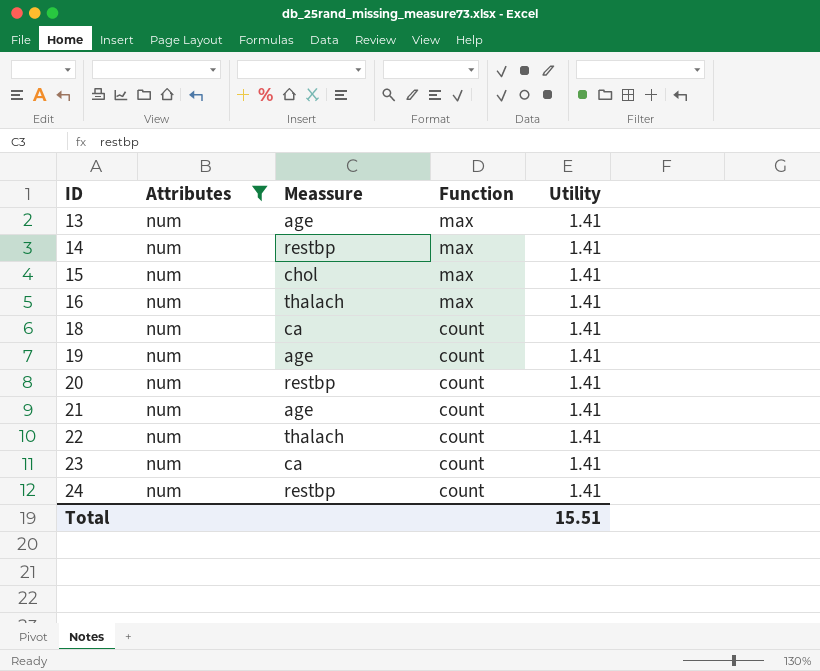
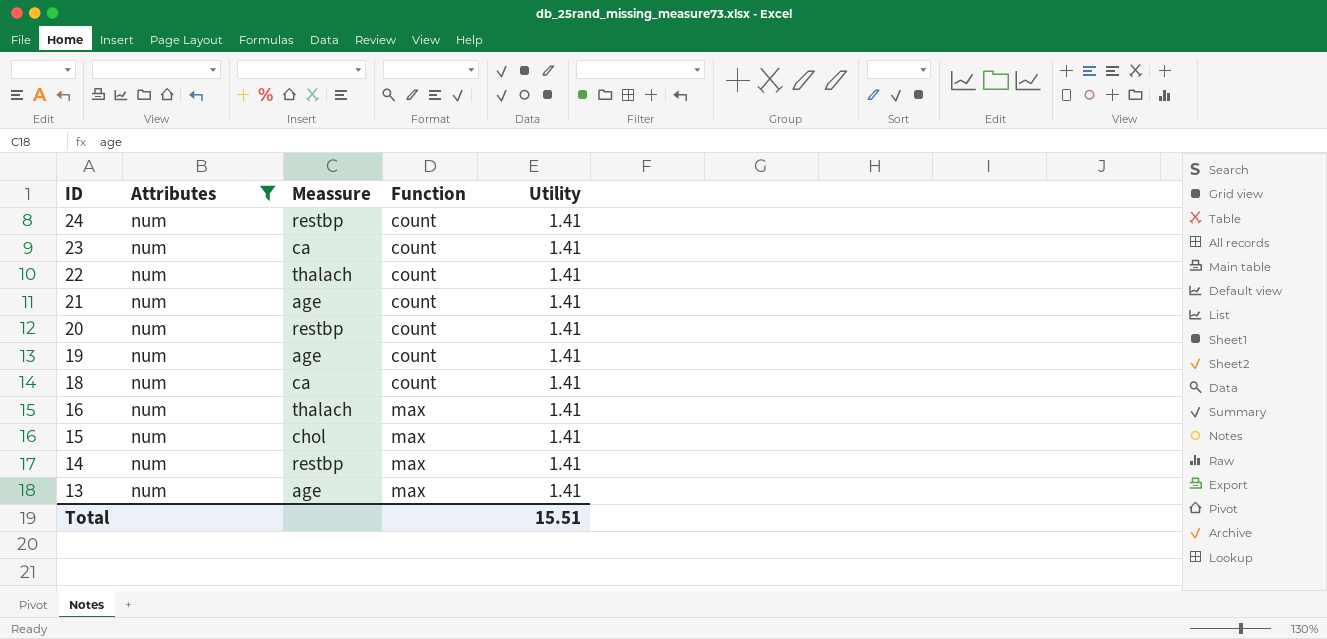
row order: ID ascending -> ID descending

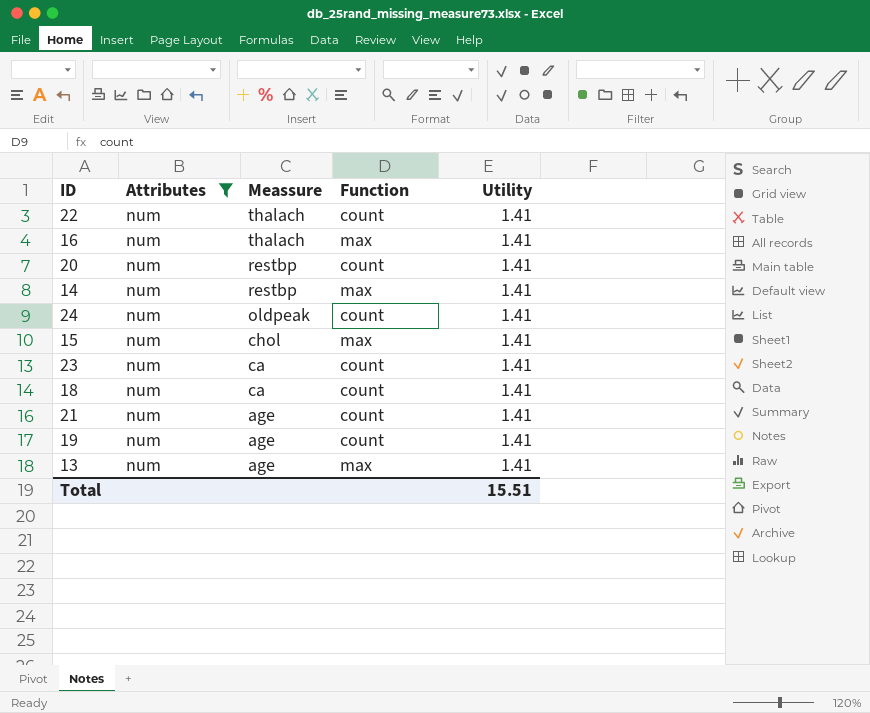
row order: ID descending -> Meassure descending
24 | Meassure: restbp -> oldpeak

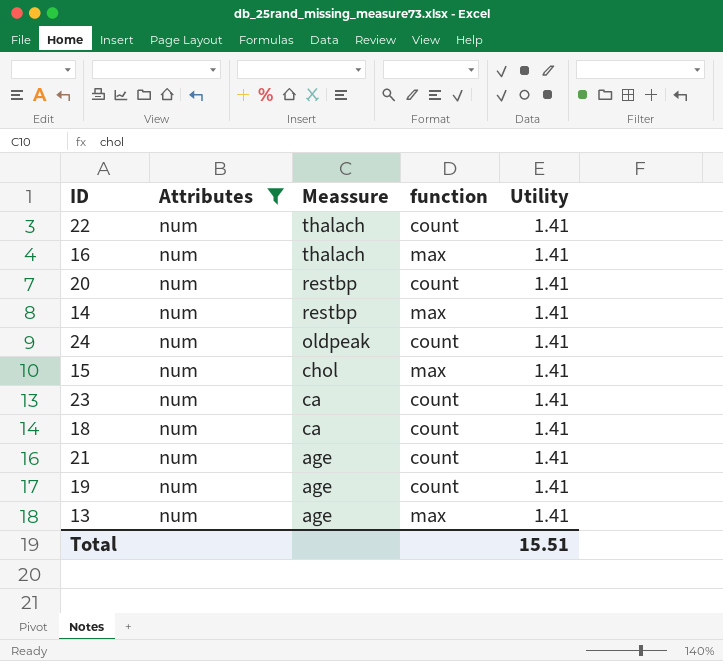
column name: Function -> function

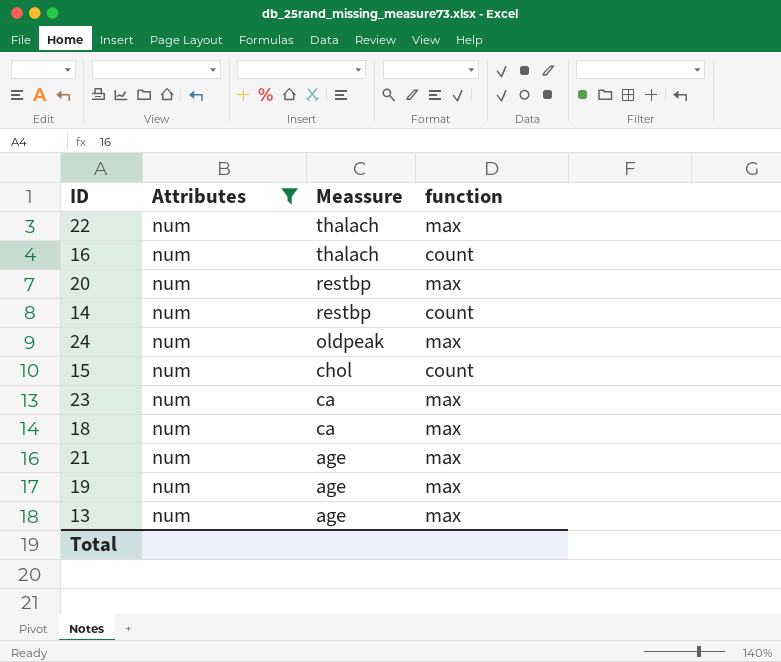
column Utility | position: 5 -> none
22 | function: count -> max
16 | function: max -> count
20 | function: count -> max
14 | function: max -> count
24 | function: count -> max
15 | function: max -> count
23 | function: count -> max
18 | function: count -> max
21 | function: count -> max
19 | function: count -> max

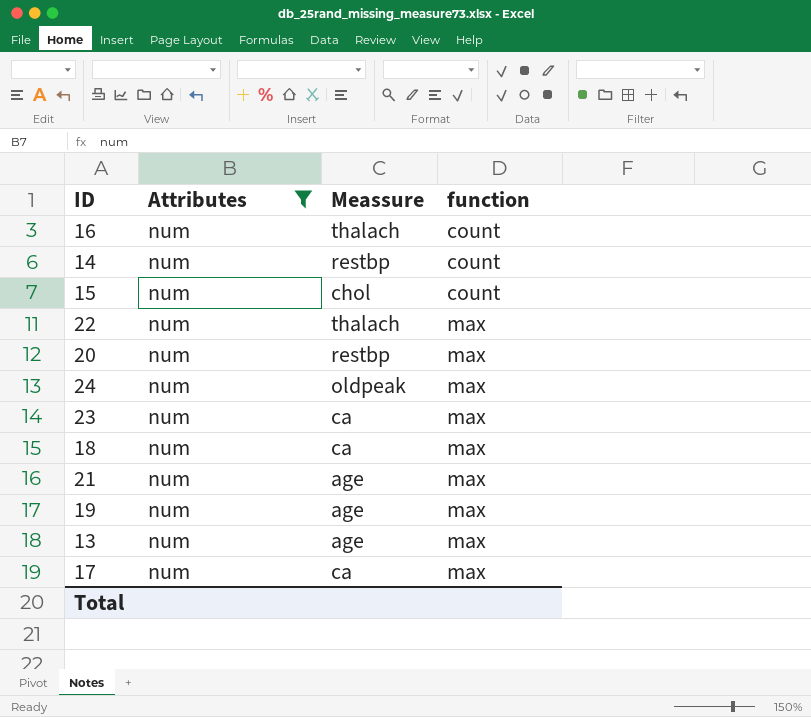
row order: Meassure descending -> function ascending
row 17: none -> num | ca | max

